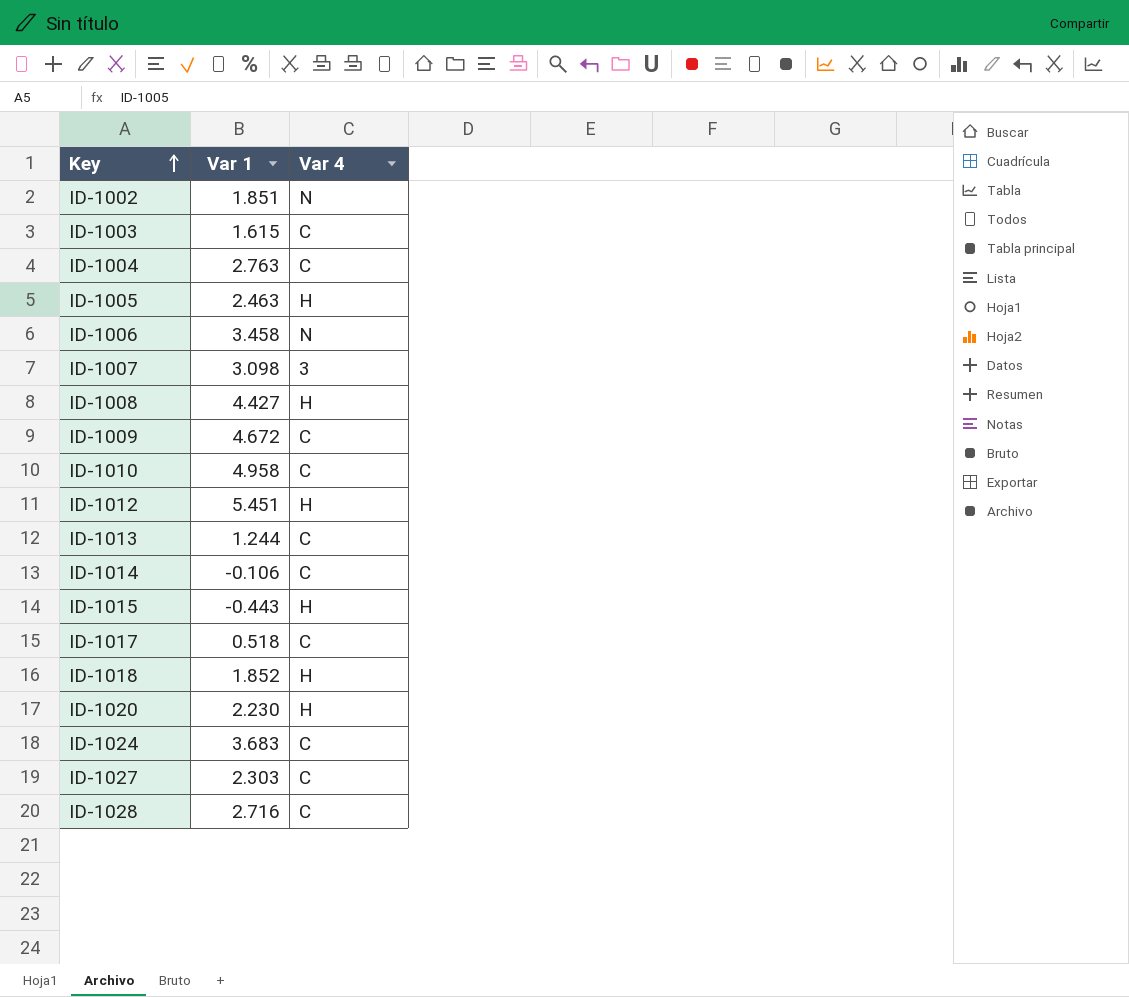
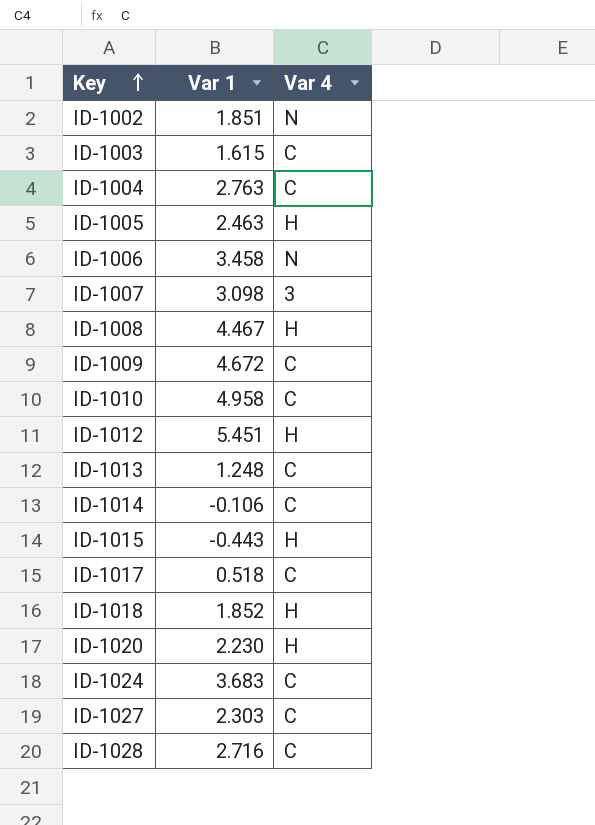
ID-1008 | Var 1: 4.427 -> 4.467
ID-1013 | Var 1: 1.244 -> 1.248

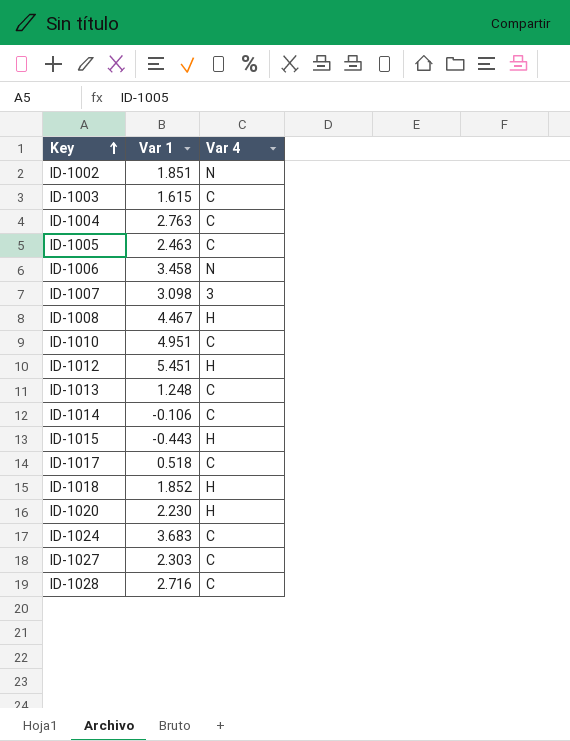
row ID-1009: 4.672 | C -> none
ID-1005 | Var 4: H -> C
ID-1010 | Var 1: 4.958 -> 4.951

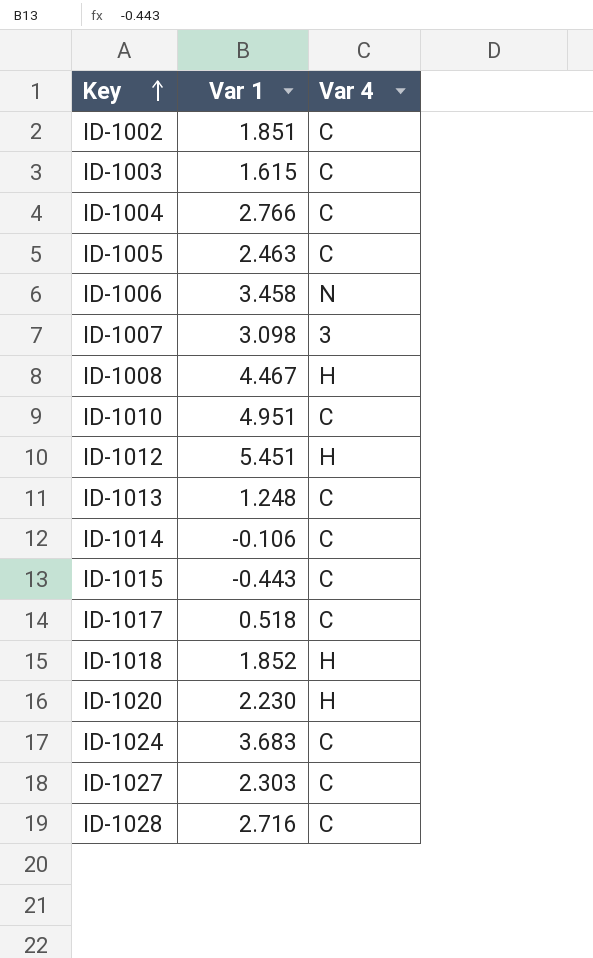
ID-1002 | Var 4: N -> C
ID-1004 | Var 1: 2.763 -> 2.766
ID-1015 | Var 4: H -> C

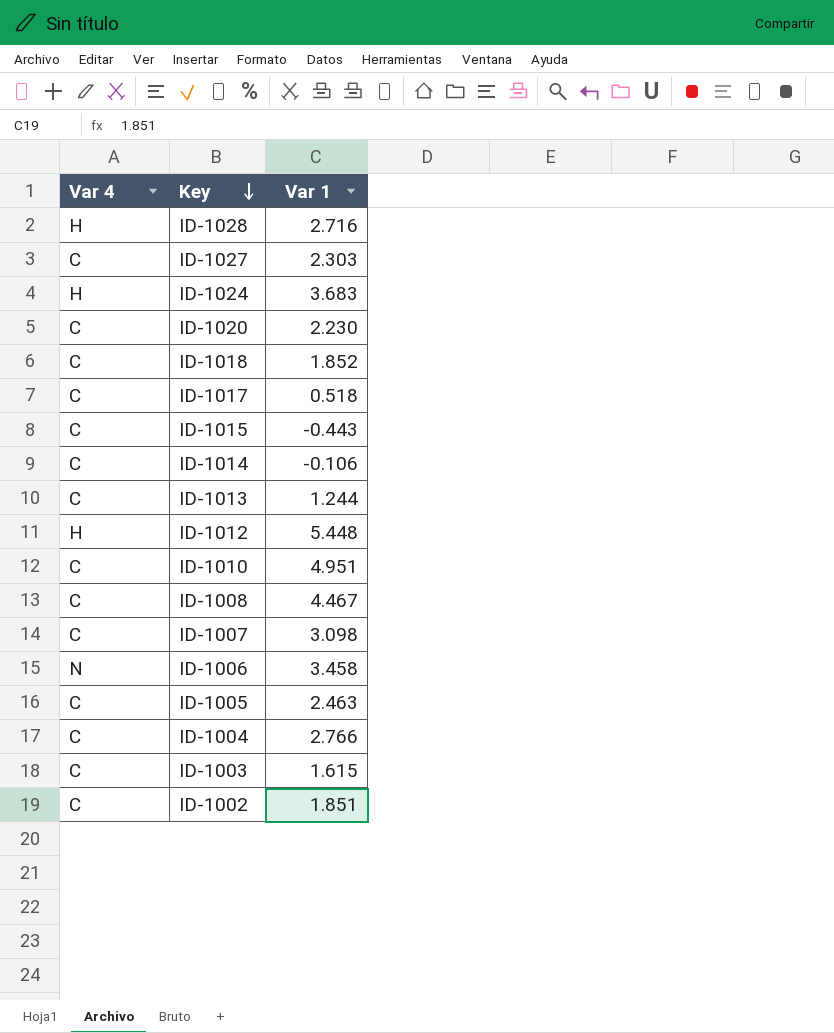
row order: Key ascending -> Key descending
column Var 4 | position: 3 -> 1
ID-1028 | Var 4: C -> H
ID-1024 | Var 4: C -> H
ID-1020 | Var 4: H -> C
ID-1018 | Var 4: H -> C
ID-1013 | Var 1: 1.248 -> 1.244
ID-1012 | Var 1: 5.451 -> 5.448
ID-1008 | Var 4: H -> C
ID-1007 | Var 4: 3 -> C

